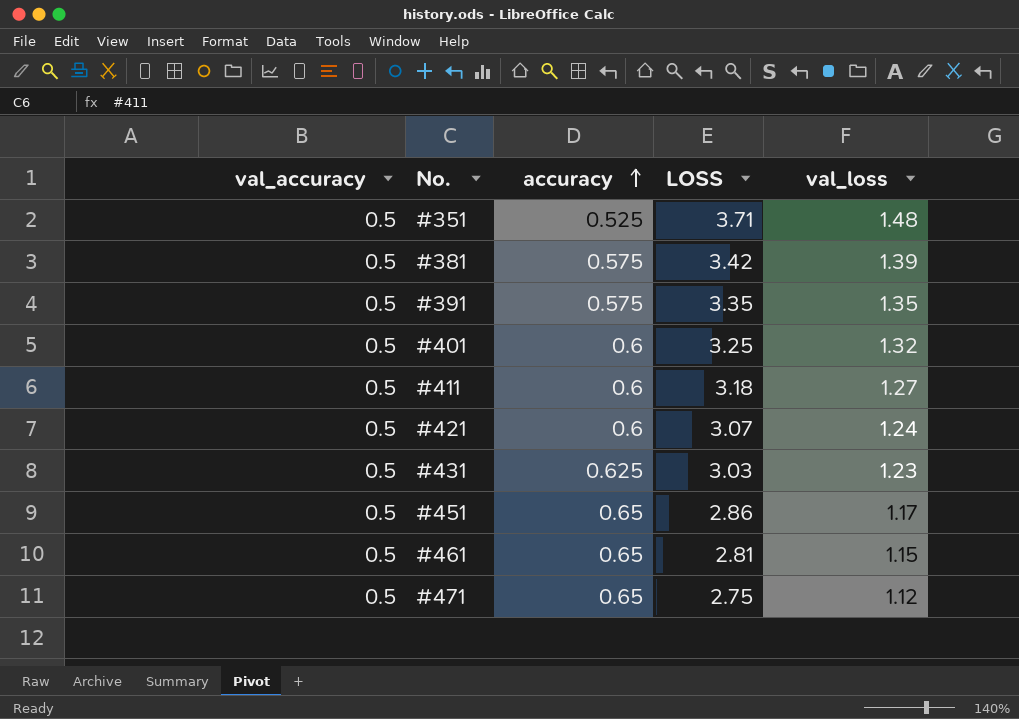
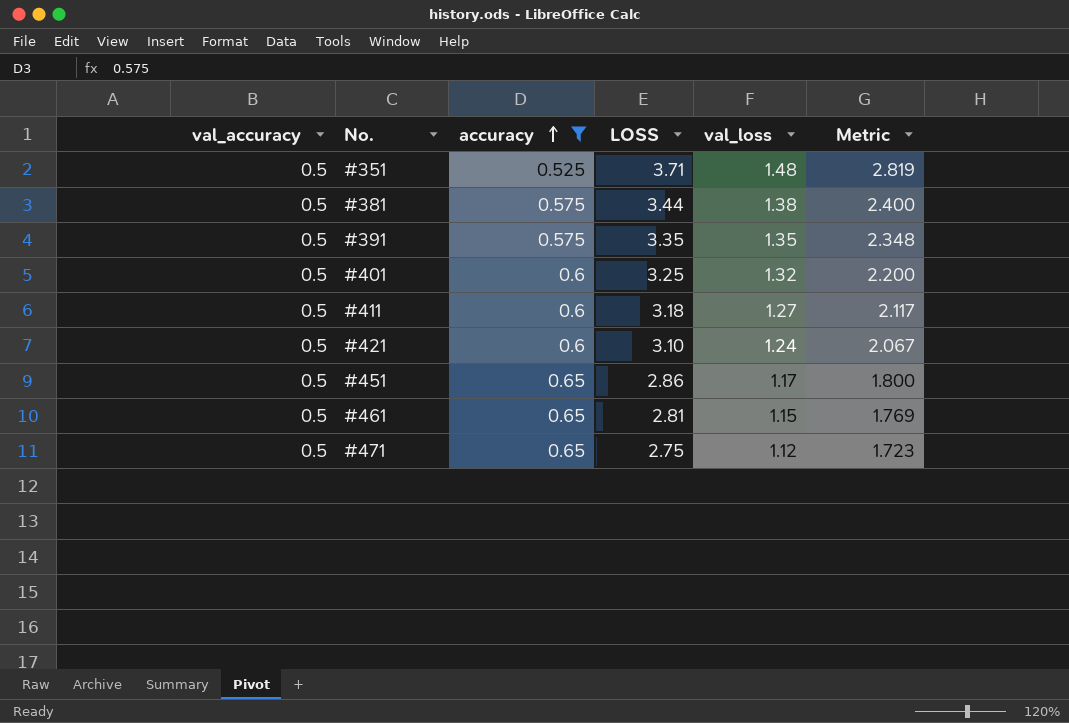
filter: none -> accuracy != 0.625
column Metric | formula: none -> [val_loss] / [accuracy]
#381 | LOSS: 3.42 -> 3.44
#381 | val_loss: 1.39 -> 1.38
#421 | LOSS: 3.07 -> 3.10

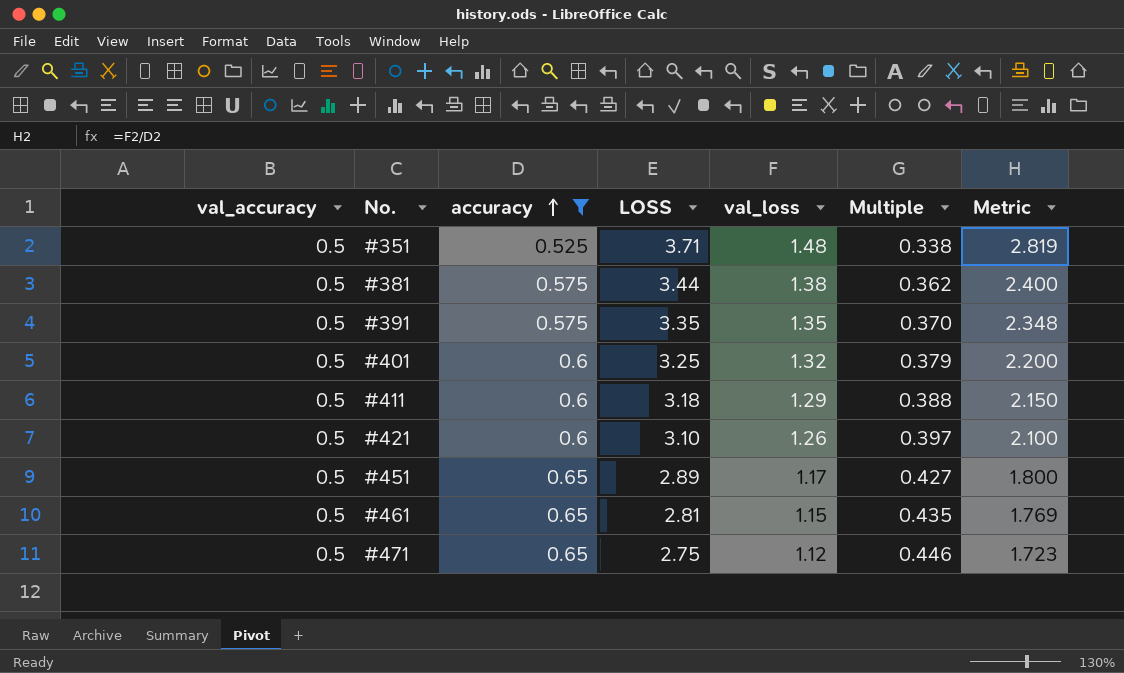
column Multiple | formula: none -> [val_accuracy] / [val_loss]
#411 | val_loss: 1.27 -> 1.29
#411 | Metric: 2.117 -> 2.150
#421 | val_loss: 1.24 -> 1.26
#421 | Metric: 2.067 -> 2.100
#451 | LOSS: 2.86 -> 2.89

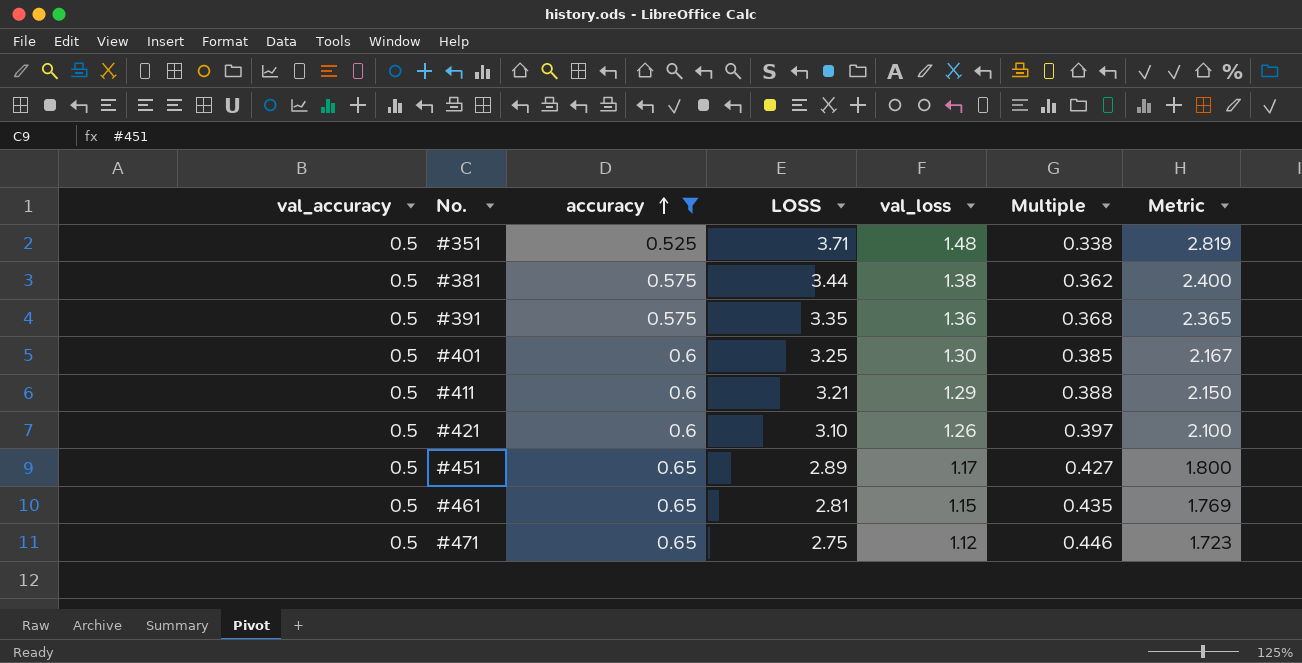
#391 | val_loss: 1.35 -> 1.36
#391 | Multiple: 0.370 -> 0.368
#391 | Metric: 2.348 -> 2.365
#401 | val_loss: 1.32 -> 1.30
#401 | Multiple: 0.379 -> 0.385
#401 | Metric: 2.200 -> 2.167
#411 | LOSS: 3.18 -> 3.21

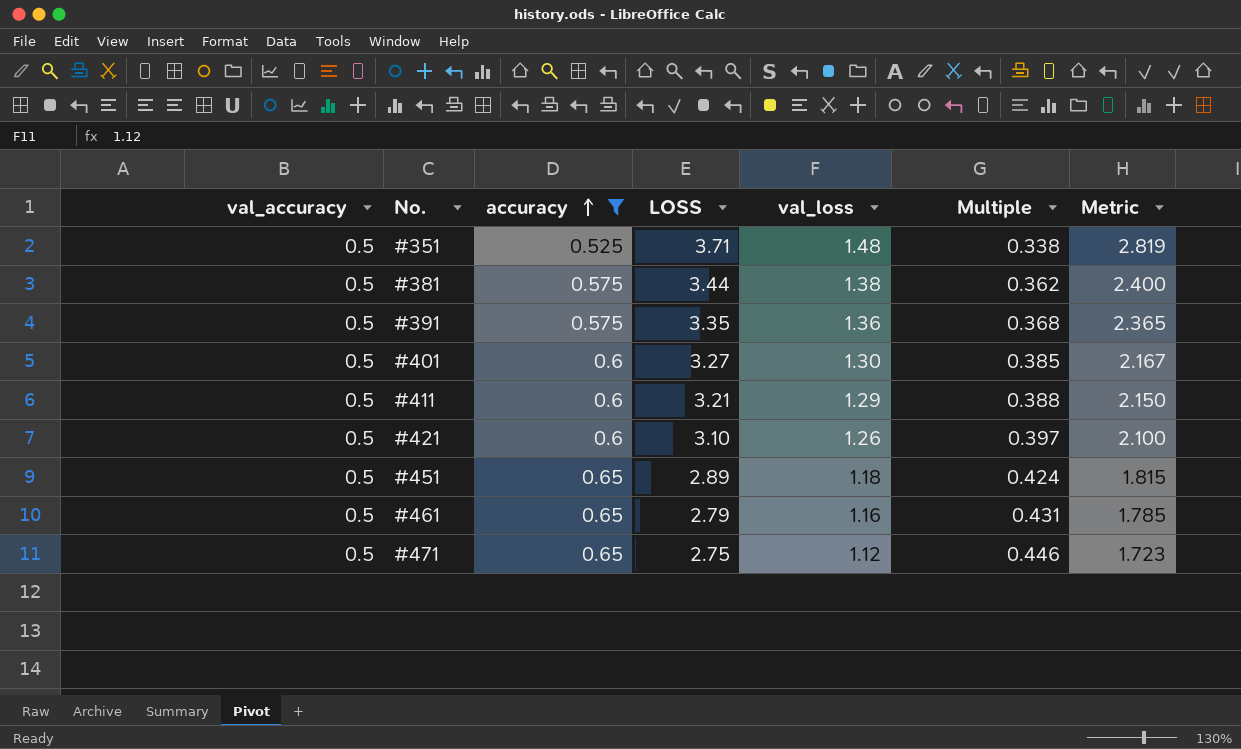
#401 | LOSS: 3.25 -> 3.27
#451 | val_loss: 1.17 -> 1.18
#451 | Multiple: 0.427 -> 0.424
#451 | Metric: 1.800 -> 1.815
#461 | LOSS: 2.81 -> 2.79
#461 | val_loss: 1.15 -> 1.16
#461 | Multiple: 0.435 -> 0.431
#461 | Metric: 1.769 -> 1.785

